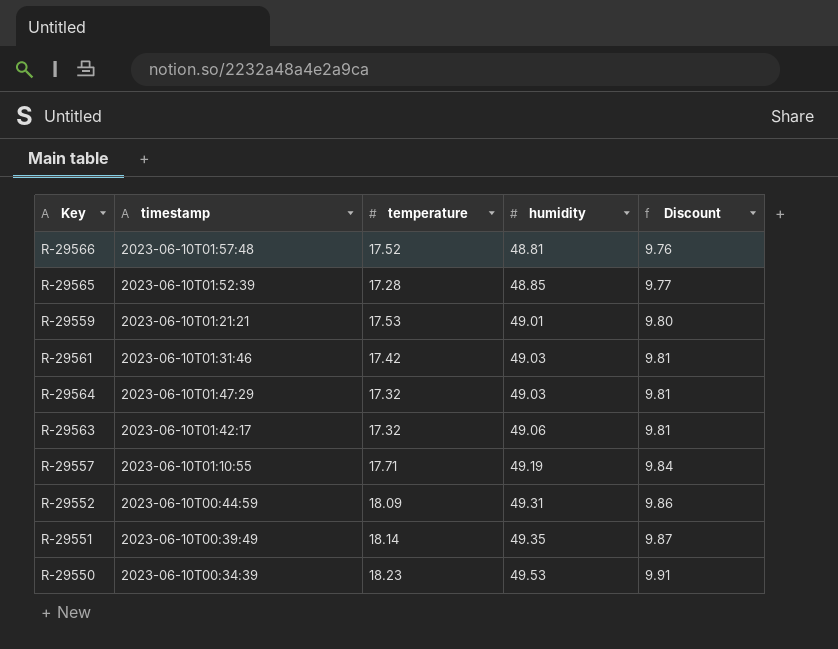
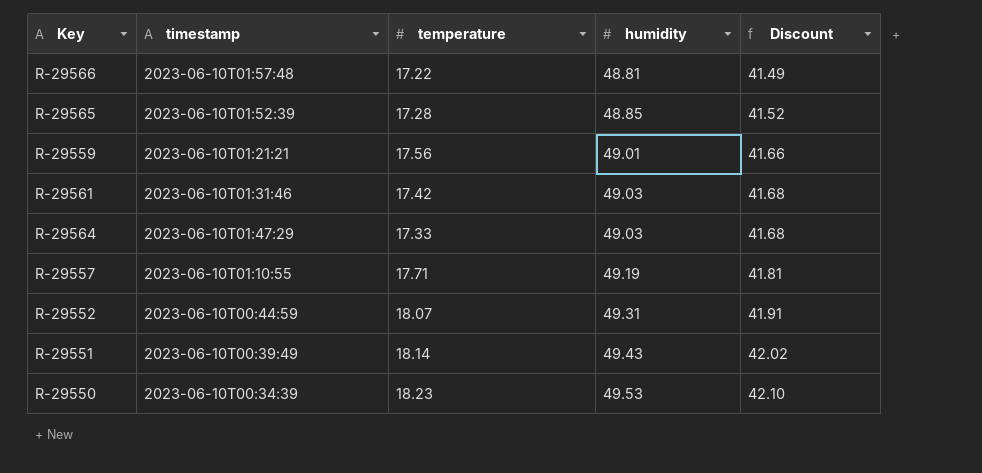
column Discount | formula: [humidity] * 0.2 -> [humidity] * 0.85
row R-29563: 2023-06-10T01:42:17 | 17.32 | 49.06 | 9.81 -> none
R-29566 | temperature: 17.52 -> 17.22
R-29559 | temperature: 17.53 -> 17.56
R-29564 | temperature: 17.32 -> 17.33
R-29552 | temperature: 18.09 -> 18.07
R-29551 | humidity: 49.35 -> 49.43

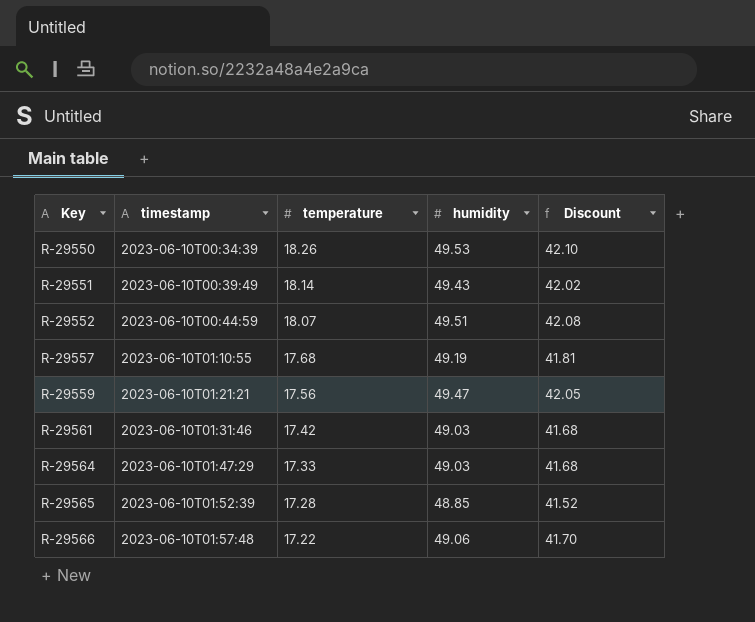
row order: humidity ascending -> Key ascending
R-29550 | temperature: 18.23 -> 18.26
R-29552 | humidity: 49.31 -> 49.51
R-29552 | Discount: 41.91 -> 42.08
R-29557 | temperature: 17.71 -> 17.68
R-29559 | humidity: 49.01 -> 49.47
R-29559 | Discount: 41.66 -> 42.05
R-29566 | humidity: 48.81 -> 49.06
R-29566 | Discount: 41.49 -> 41.70

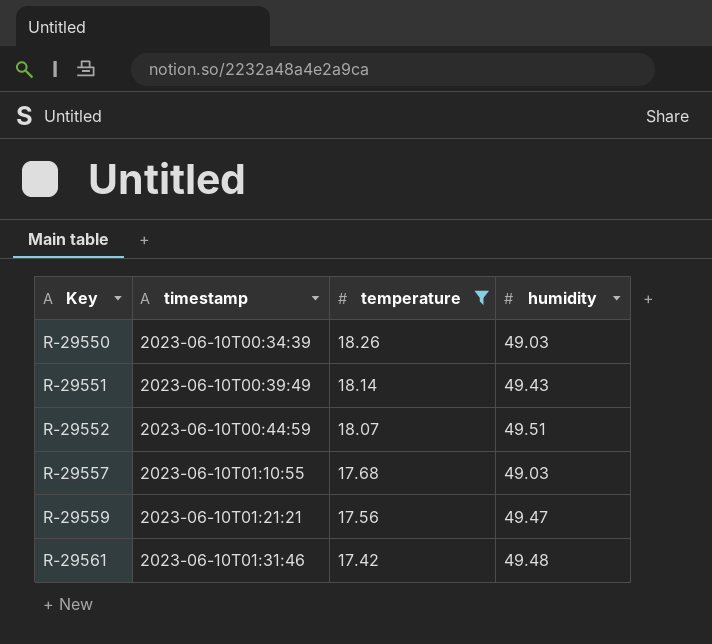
filter: none -> temperature >= 17.42
column Discount | formula: [humidity] * 0.85 -> none
R-29550 | humidity: 49.53 -> 49.03
R-29557 | humidity: 49.19 -> 49.03
R-29561 | humidity: 49.03 -> 49.48

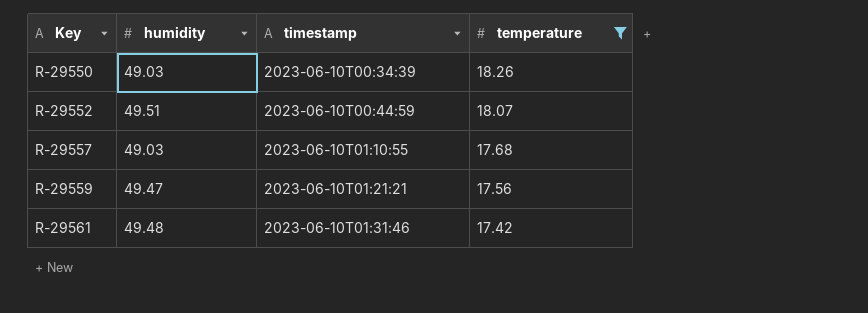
column humidity | position: 4 -> 2
row R-29551: 2023-06-10T00:39:49 | 18.14 | 49.43 -> none

